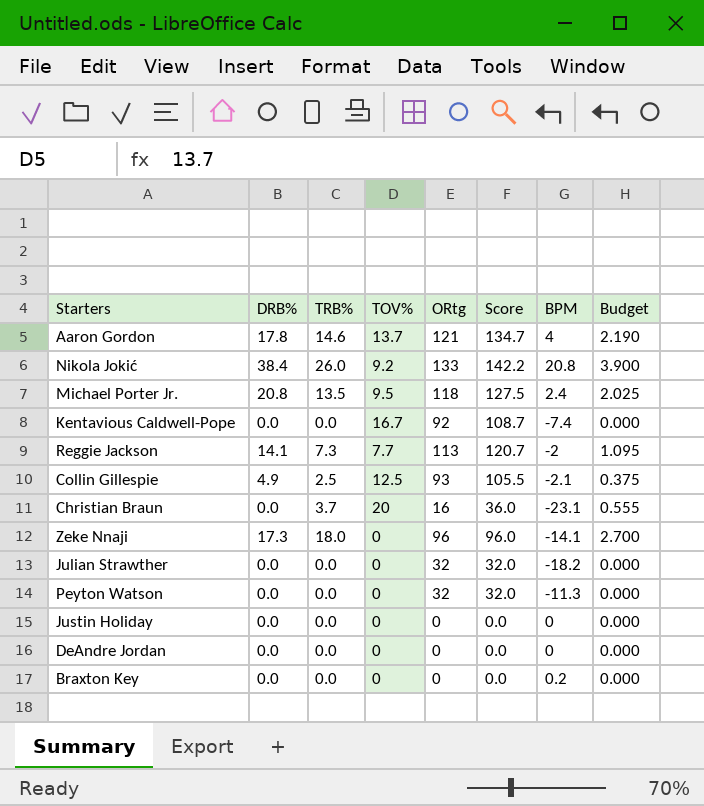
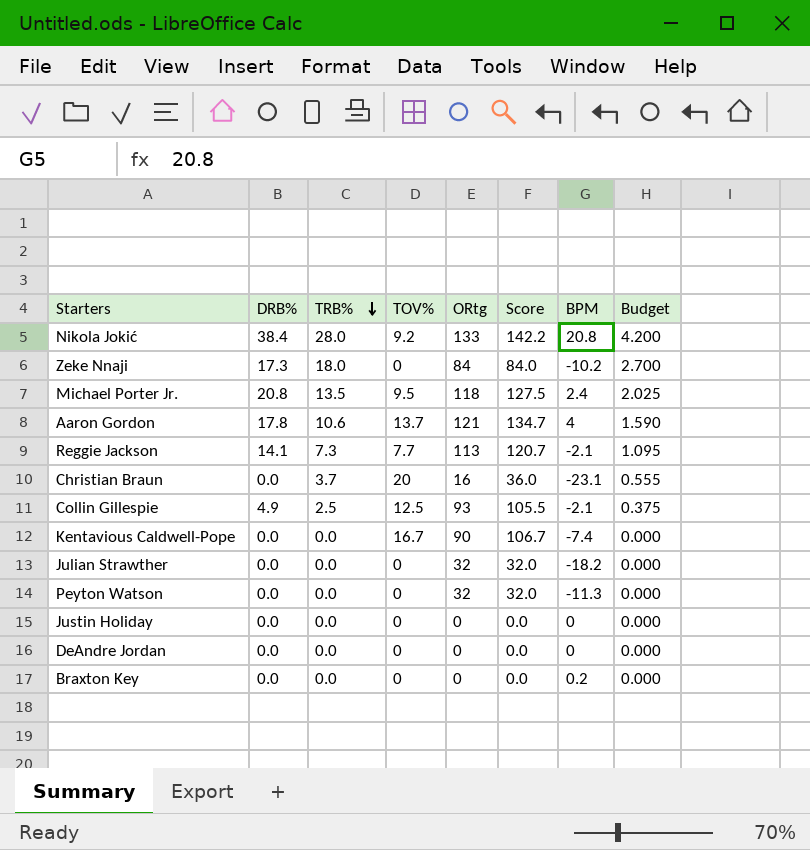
row order: none -> TRB% descending
Nikola Jokić | TRB%: 26.0 -> 28.0
Nikola Jokić | Budget: 3.900 -> 4.200
Zeke Nnaji | ORtg: 96 -> 84
Zeke Nnaji | Score: 96.0 -> 84.0
Zeke Nnaji | BPM: -14.1 -> -10.2
Aaron Gordon | TRB%: 14.6 -> 10.6
Aaron Gordon | Budget: 2.190 -> 1.590
Reggie Jackson | BPM: -2 -> -2.1
Kentavious Caldwell-Pope | ORtg: 92 -> 90
Kentavious Caldwell-Pope | Score: 108.7 -> 106.7

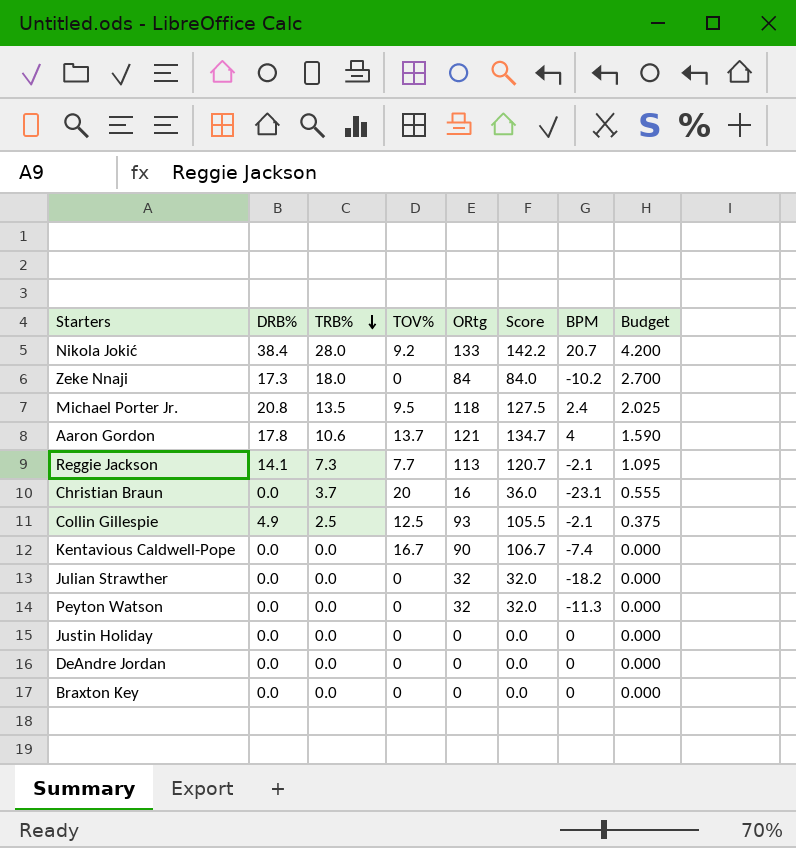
Nikola Jokić | BPM: 20.8 -> 20.7
Braxton Key | BPM: 0.2 -> 0

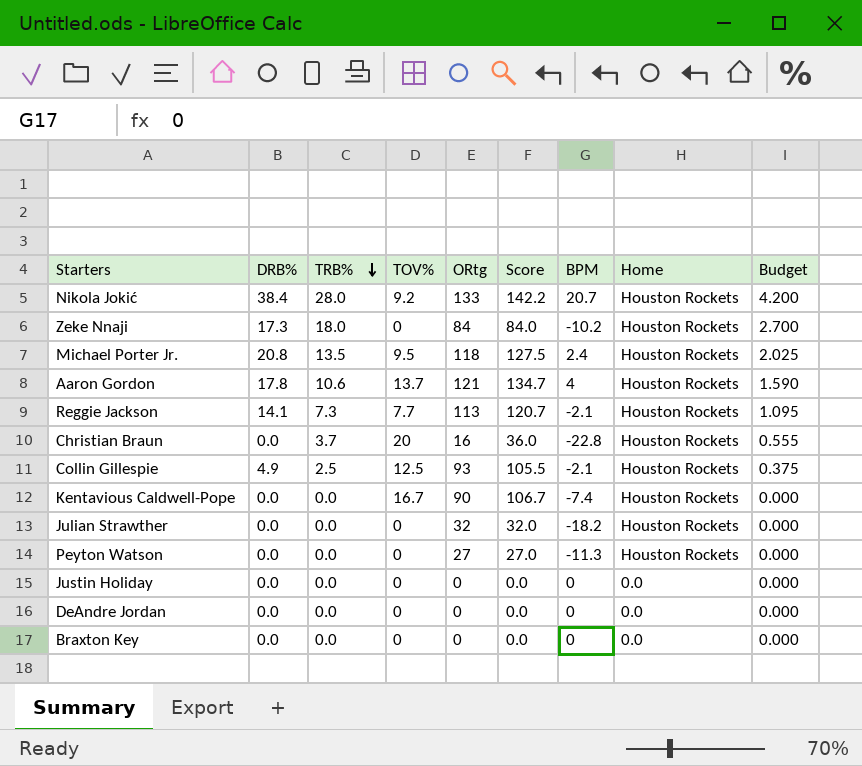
column Home | position: none -> 8
Christian Braun | BPM: -23.1 -> -22.8
Peyton Watson | ORtg: 32 -> 27
Peyton Watson | Score: 32.0 -> 27.0

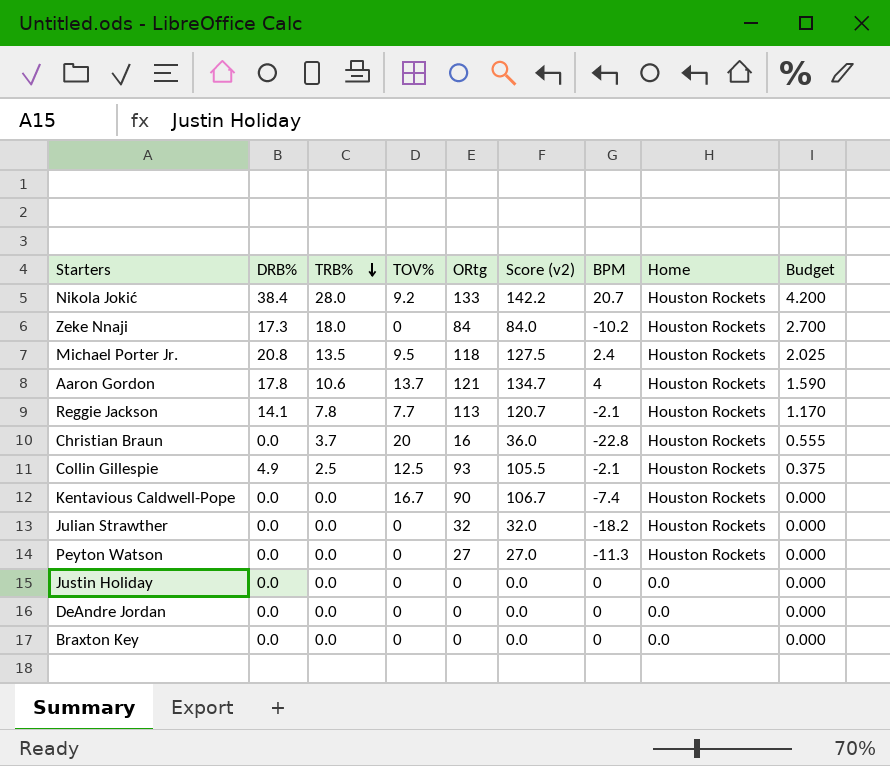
column name: Score -> Score (v2)
Reggie Jackson | TRB%: 7.3 -> 7.8
Reggie Jackson | Budget: 1.095 -> 1.170

